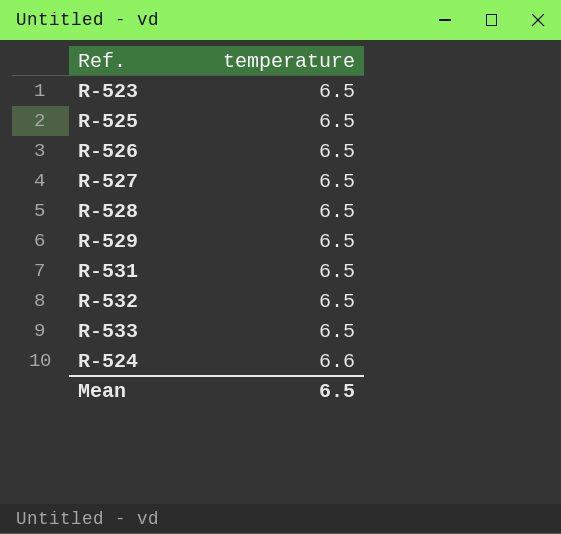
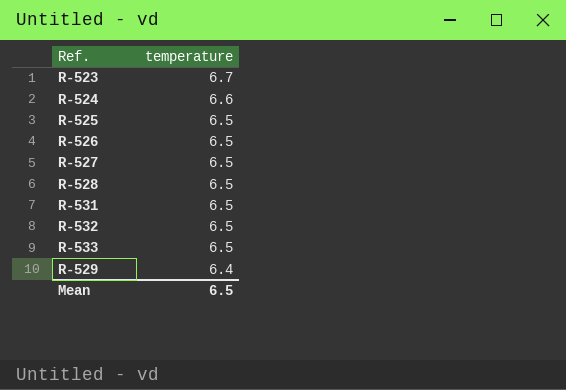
row order: temperature ascending -> temperature descending
R-523 | temperature: 6.5 -> 6.7
R-529 | temperature: 6.5 -> 6.4

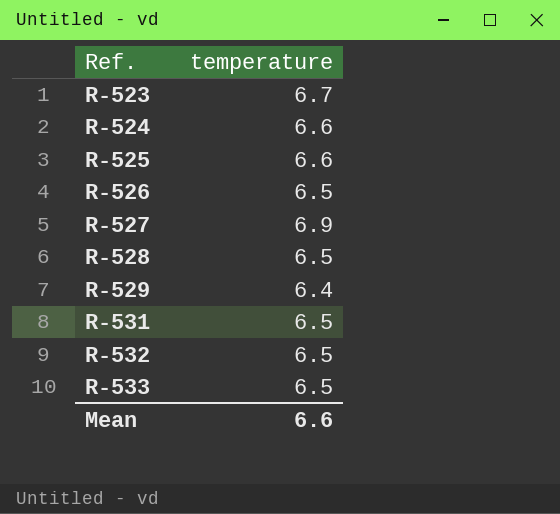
row order: temperature descending -> Ref. ascending
R-525 | temperature: 6.5 -> 6.6
R-527 | temperature: 6.5 -> 6.9
Mean | temperature: 6.5 -> 6.6

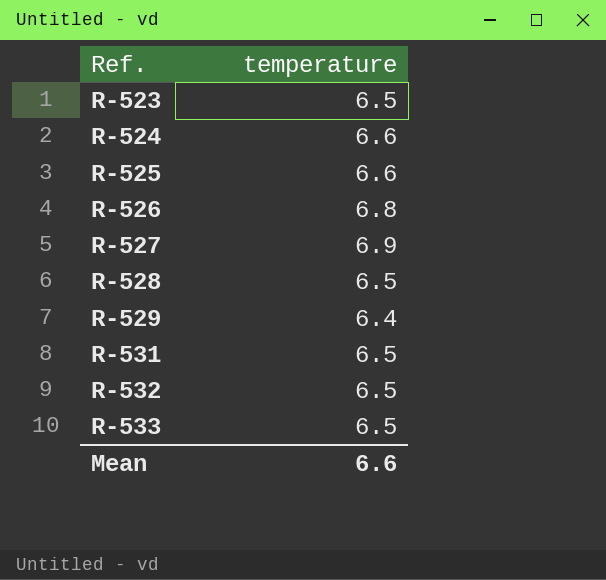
R-523 | temperature: 6.7 -> 6.5
R-526 | temperature: 6.5 -> 6.8

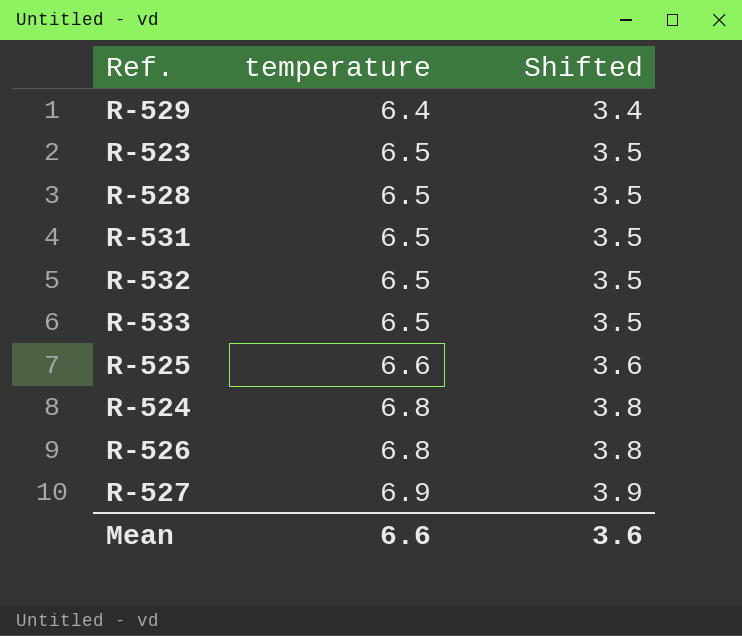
row order: Ref. ascending -> temperature ascending
column Shifted | formula: none -> [temperature] - 3
R-524 | temperature: 6.6 -> 6.8

